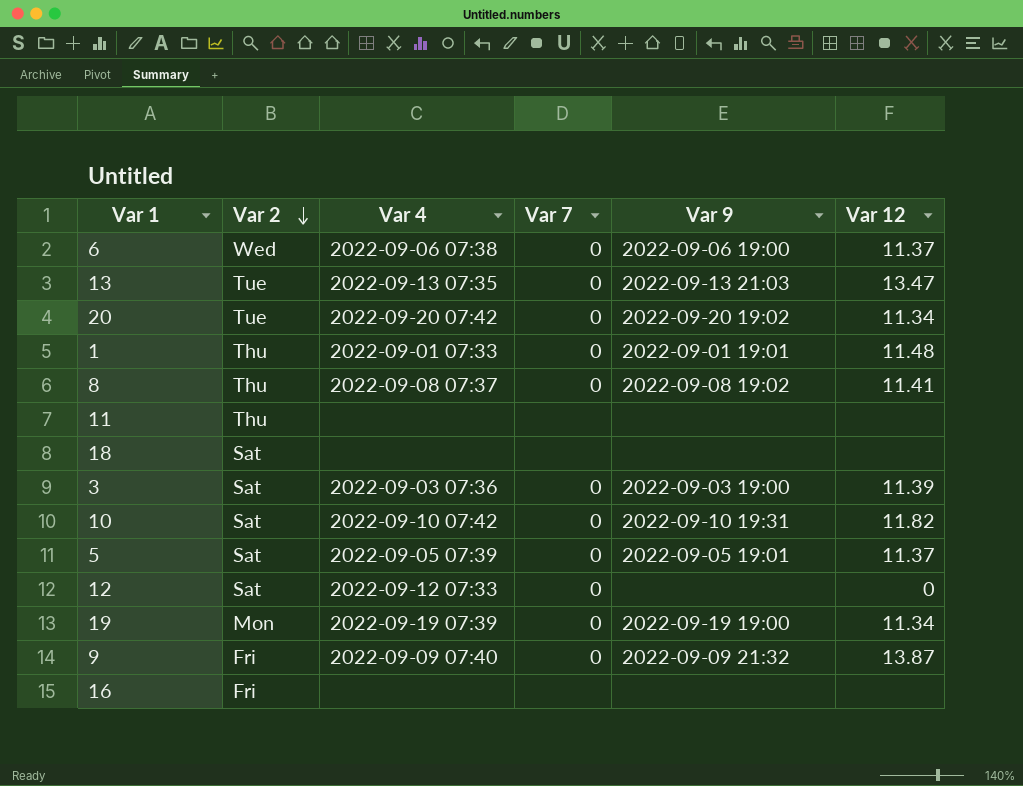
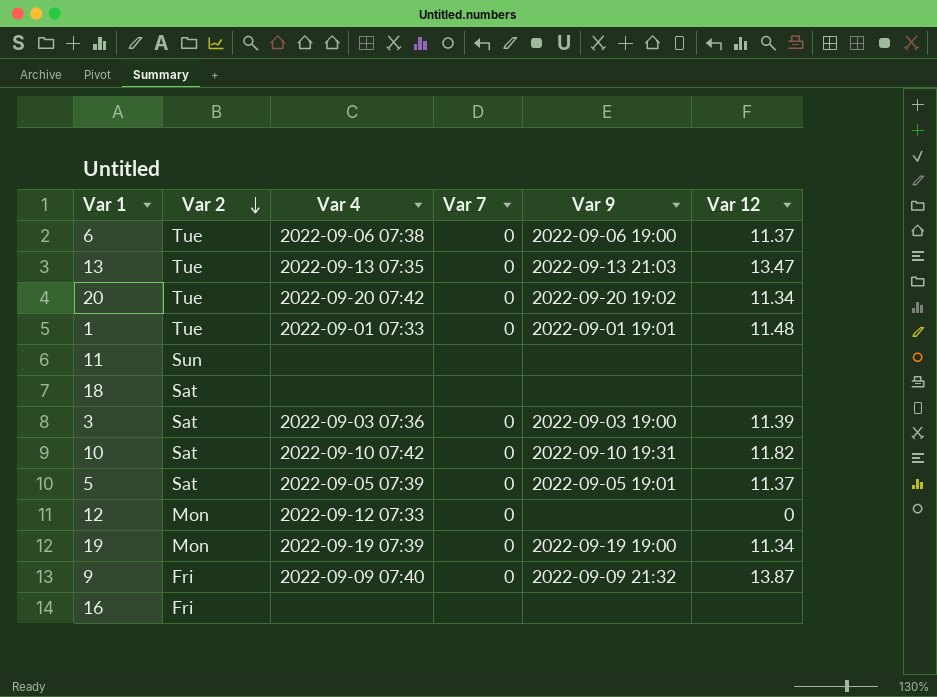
row 8: Thu | 2022-09-08 07:37 | 0 | 2022-09-08 19:02 | 11.41 -> none
6 | Var 2: Wed -> Tue
1 | Var 2: Thu -> Tue
11 | Var 2: Thu -> Sun
12 | Var 2: Sat -> Mon

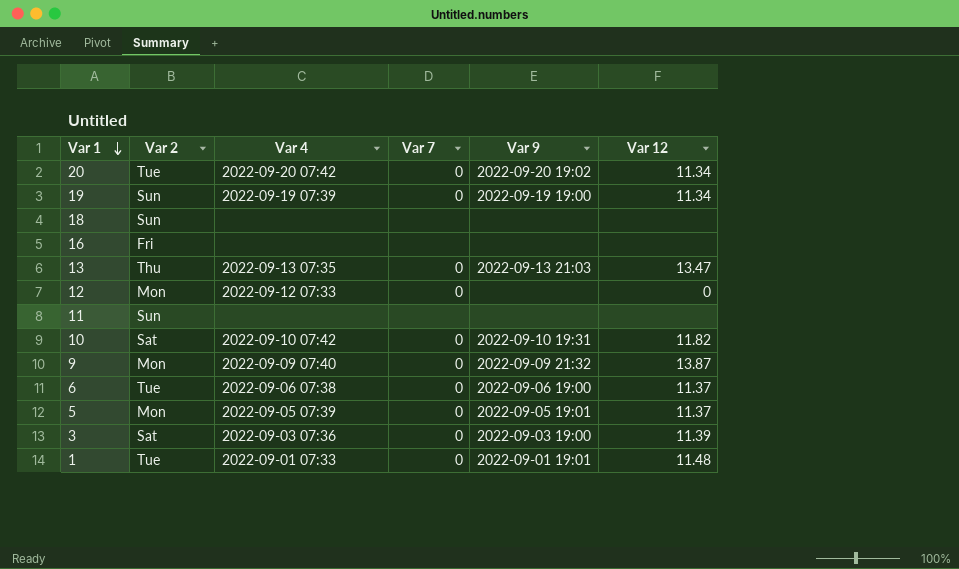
row order: Var 2 descending -> Var 1 descending
19 | Var 2: Mon -> Sun
18 | Var 2: Sat -> Sun
13 | Var 2: Tue -> Thu
9 | Var 2: Fri -> Mon
5 | Var 2: Sat -> Mon

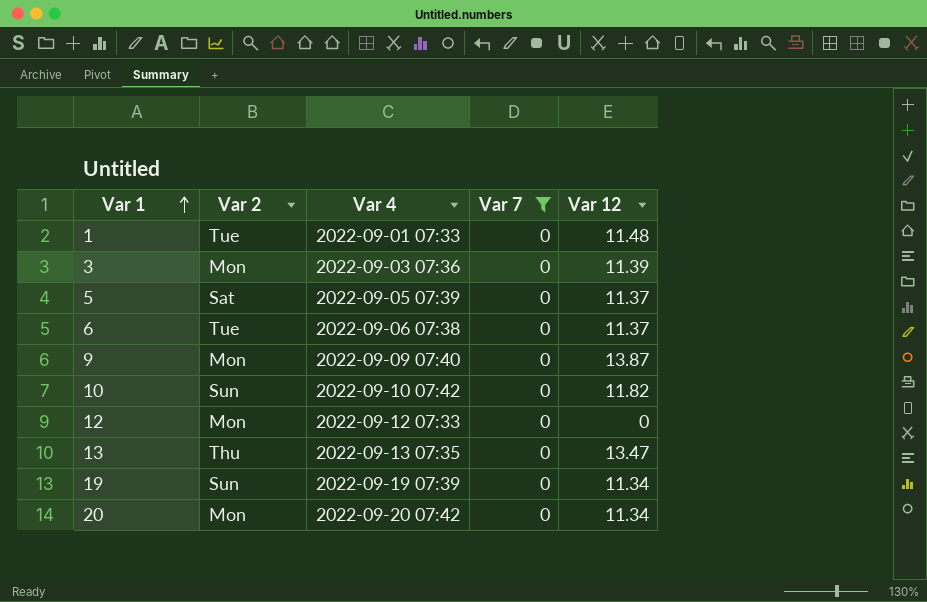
filter: none -> Var 7 = 0
row order: Var 1 descending -> Var 1 ascending
column Var 9 | position: 5 -> none
3 | Var 2: Sat -> Mon
5 | Var 2: Mon -> Sat
10 | Var 2: Sat -> Sun
20 | Var 2: Tue -> Mon

